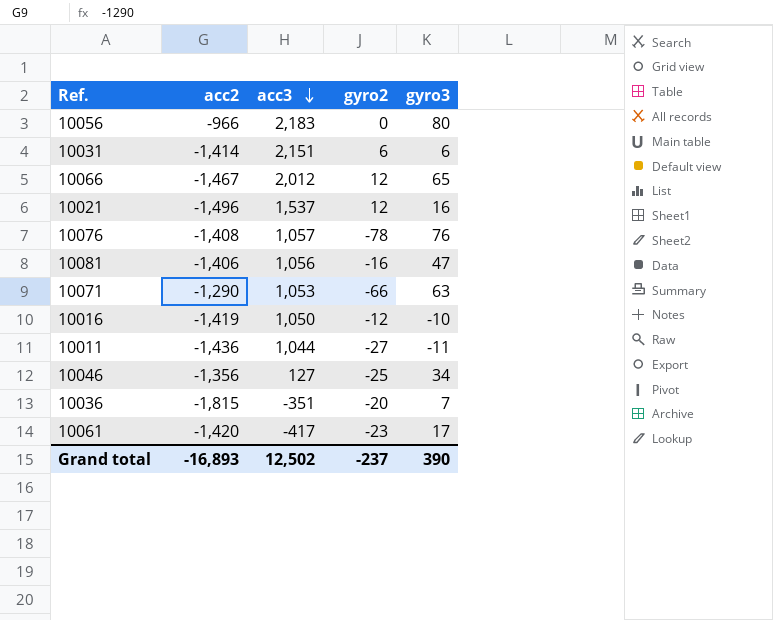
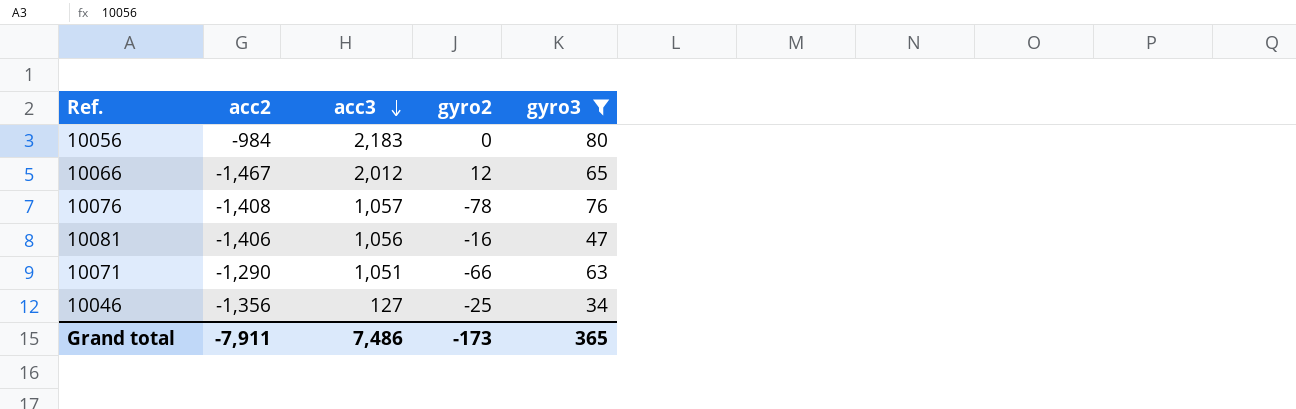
filter: none -> gyro3 >= 34
10056 | acc2: -966 -> -984
10071 | acc3: 1,053 -> 1,051
Grand total | acc2: -16,893 -> -7,911
Grand total | acc3: 12,502 -> 7,486
Grand total | gyro2: -237 -> -173
Grand total | gyro3: 390 -> 365

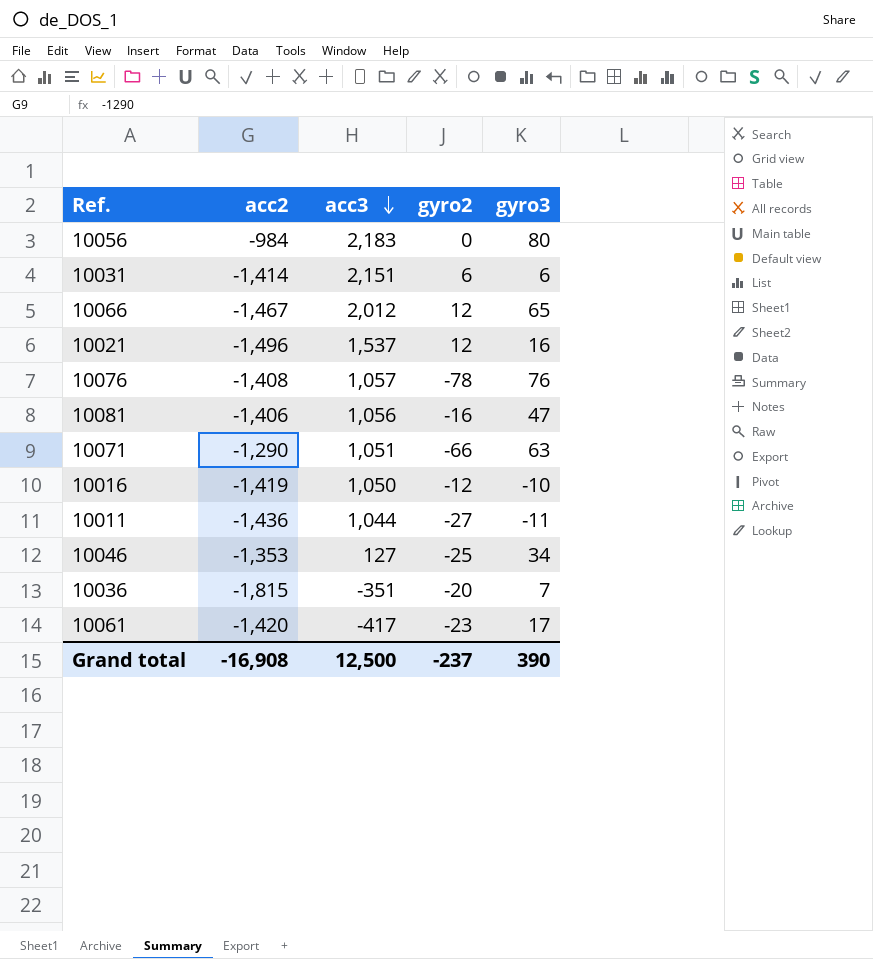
filter: gyro3 >= 34 -> none
10046 | acc2: -1,356 -> -1,353
Grand total | acc2: -7,911 -> -16,908
Grand total | acc3: 7,486 -> 12,500
Grand total | gyro2: -173 -> -237
Grand total | gyro3: 365 -> 390

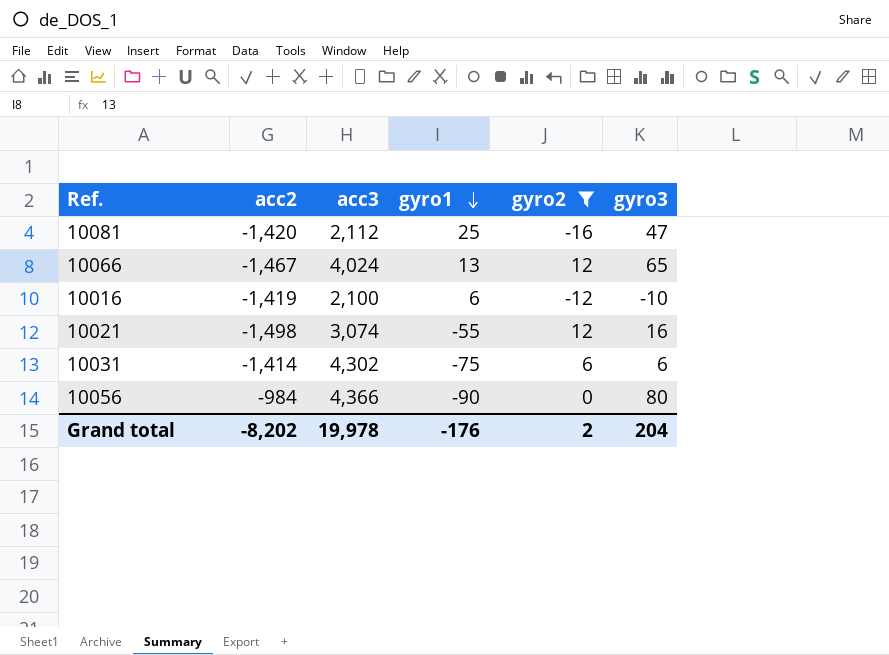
filter: none -> gyro2 >= -16
row order: acc3 descending -> gyro1 descending
column gyro1 | position: none -> 4
10081 | acc2: -1,406 -> -1,420
10081 | acc3: 1,056 -> 2,112
10066 | acc3: 2,012 -> 4,024
10016 | acc3: 1,050 -> 2,100
10021 | acc2: -1,496 -> -1,498
10021 | acc3: 1,537 -> 3,074
10031 | acc3: 2,151 -> 4,302
10056 | acc3: 2,183 -> 4,366
Grand total | acc2: -16,908 -> -8,202
Grand total | acc3: 12,500 -> 19,978
Grand total | gyro2: -237 -> 2
Grand total | gyro3: 390 -> 204

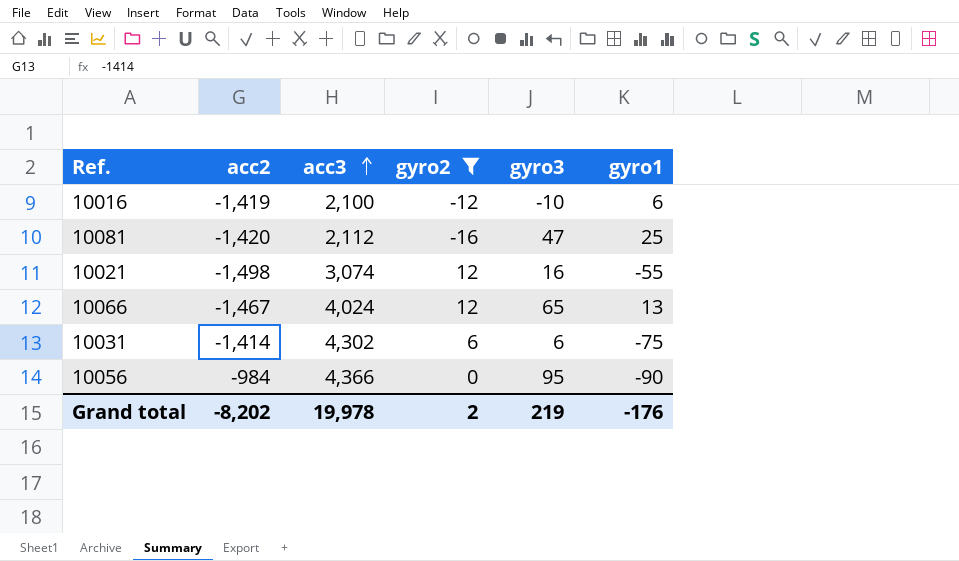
row order: gyro1 descending -> acc3 ascending
column gyro1 | position: 4 -> 6
10056 | gyro3: 80 -> 95
Grand total | gyro3: 204 -> 219

